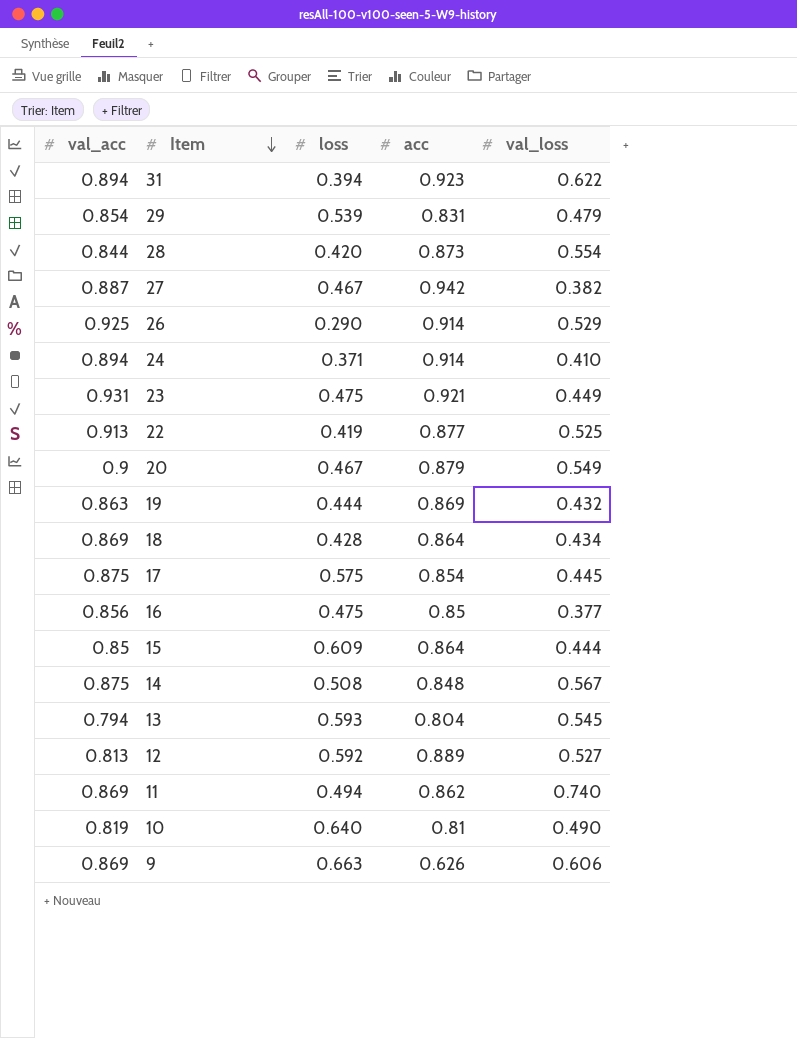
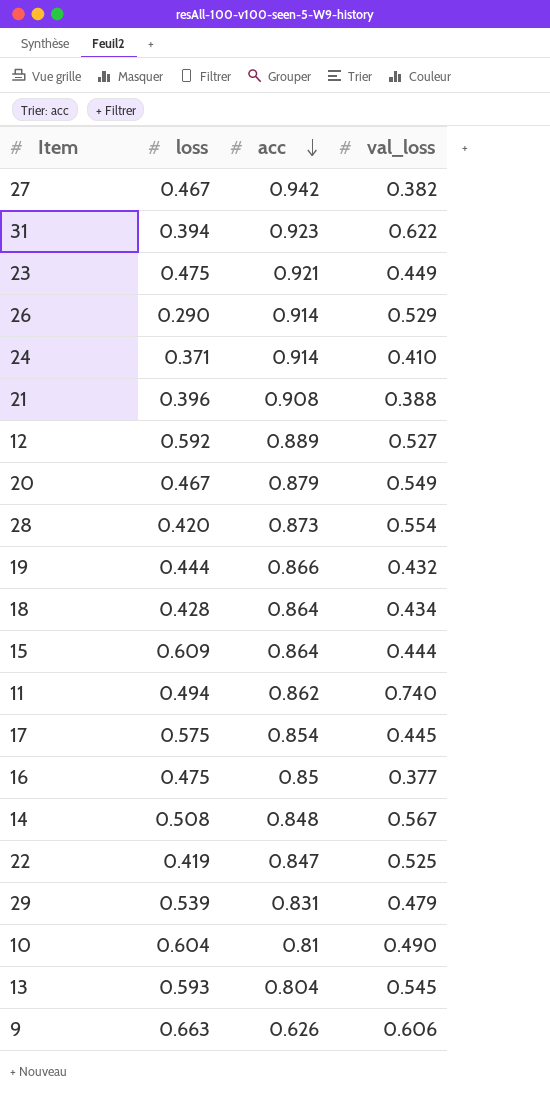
row order: Item descending -> acc descending
column val_acc | position: 1 -> none
row 21: none -> 0.396 | 0.908 | 0.388
19 | acc: 0.869 -> 0.866
22 | acc: 0.877 -> 0.847
10 | loss: 0.640 -> 0.604

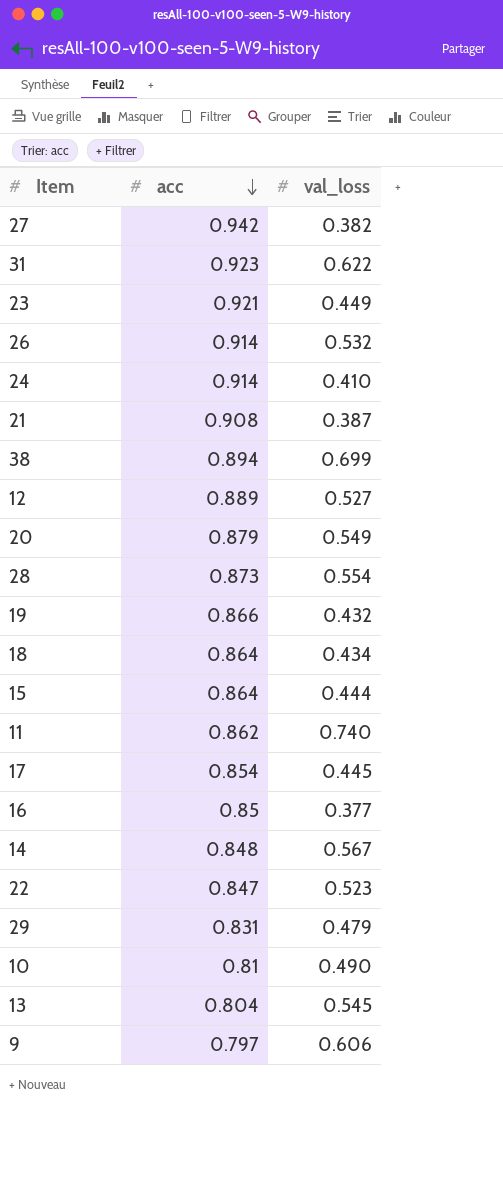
column loss | position: 2 -> none
26 | val_loss: 0.529 -> 0.532
21 | val_loss: 0.388 -> 0.387
row 38: none -> 0.894 | 0.699
22 | val_loss: 0.525 -> 0.523
9 | acc: 0.626 -> 0.797

